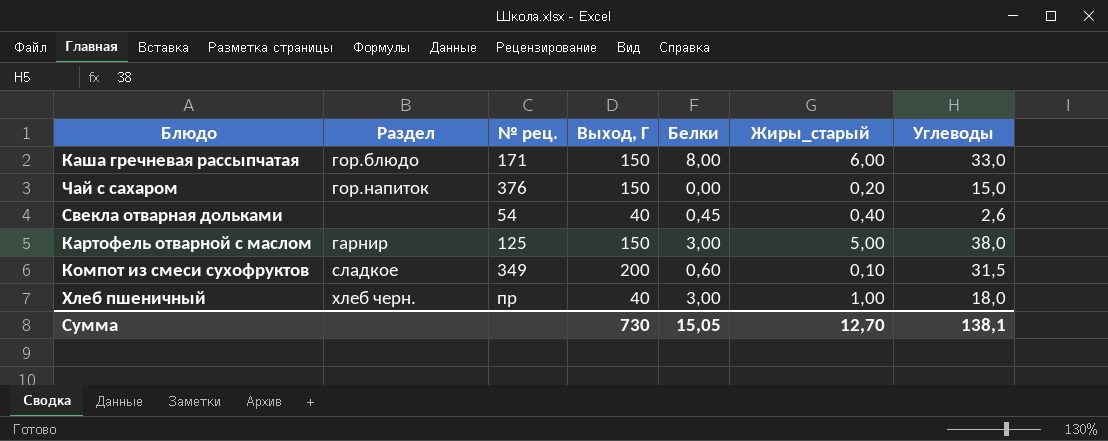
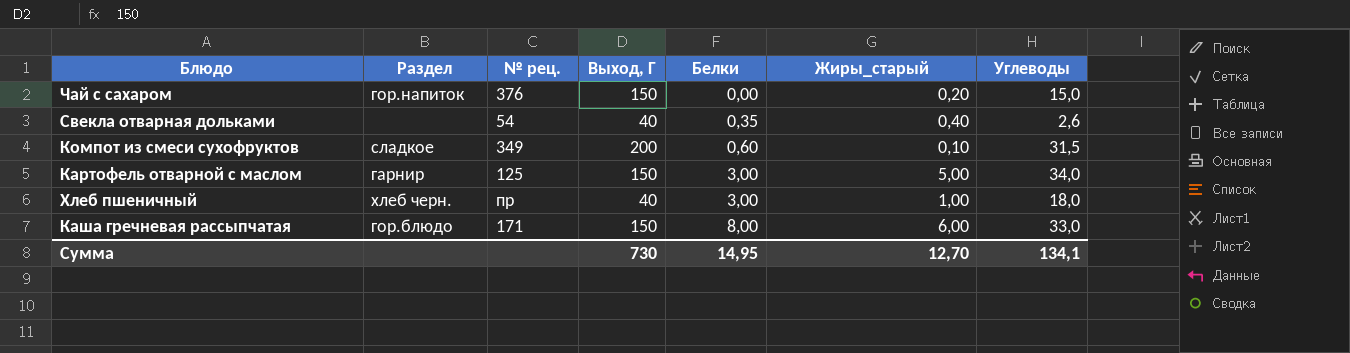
row order: none -> Белки ascending
Свекла отварная дольками | Белки: 0,45 -> 0,35
Картофель отварной с маслом | Углеводы: 38,0 -> 34,0
Сумма | Белки: 15,05 -> 14,95
Сумма | Углеводы: 138,1 -> 134,1

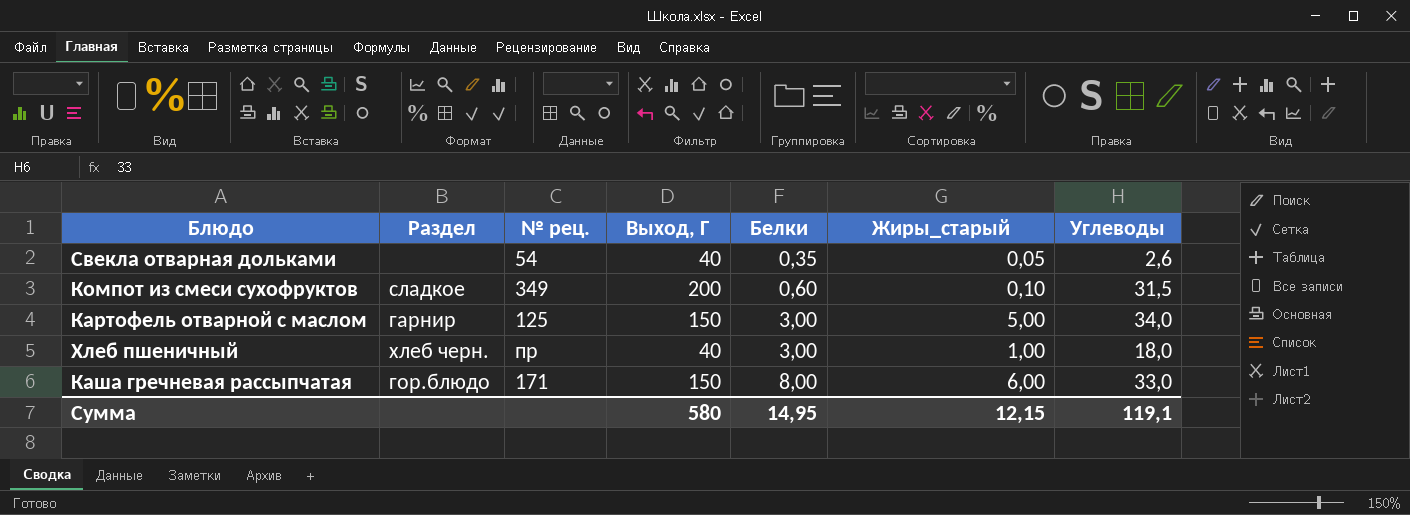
row Чай с сахаром: гор.напиток | 376 | 150 | 0,00 | 0,20 | 15,0 -> none
Свекла отварная дольками | Жиры_старый: 0,40 -> 0,05
Сумма | Выход, Г: 730 -> 580
Сумма | Жиры_старый: 12,70 -> 12,15
Сумма | Углеводы: 134,1 -> 119,1

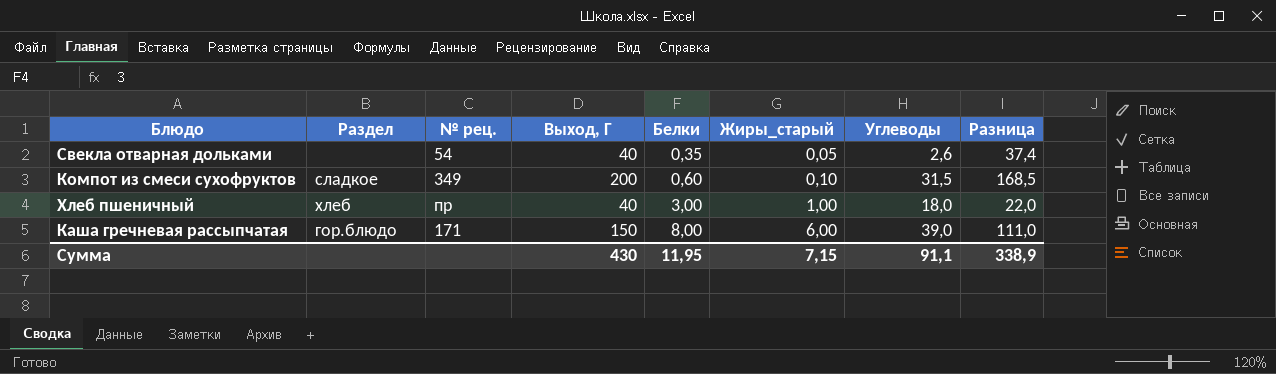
column Разница | formula: none -> [Выход, Г] - [Углеводы]
row Картофель отварной с маслом: гарнир | 125 | 150 | 3,00 | 5,00 | 34,0 -> none
Хлеб пшеничный | Раздел: хлеб черн. -> хлеб
Каша гречневая рассыпчатая | Углеводы: 33,0 -> 39,0
Сумма | Выход, Г: 580 -> 430
Сумма | Белки: 14,95 -> 11,95
Сумма | Жиры_старый: 12,15 -> 7,15
Сумма | Углеводы: 119,1 -> 91,1

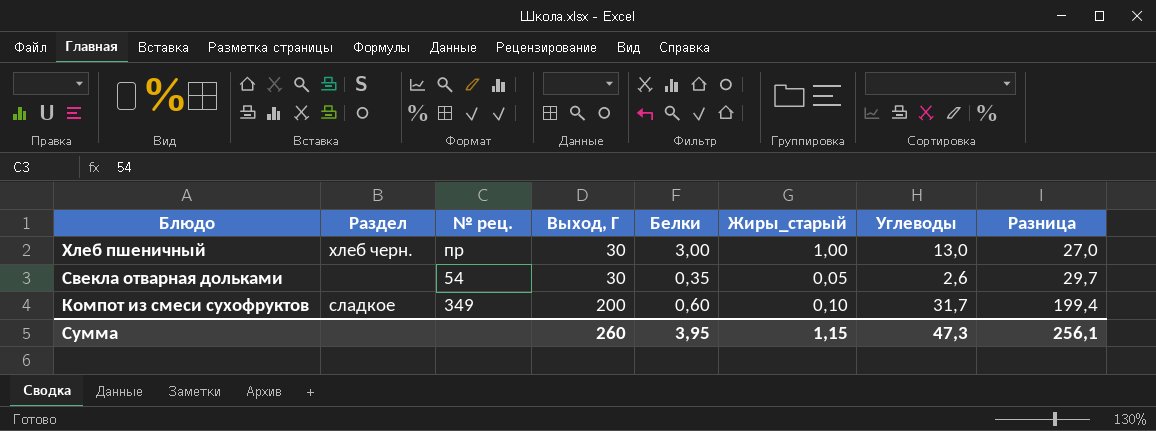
row order: Белки ascending -> Блюдо descending
column Разница | formula: [Выход, Г] - [Углеводы] -> [Выход, Г] - [Белки]
row Каша гречневая рассыпчатая: гор.блюдо | 171 | 150 | 8,00 | 6,00 | 39,0 | 111,0 -> none
Хлеб пшеничный | Раздел: хлеб -> хлеб черн.
Хлеб пшеничный | Выход, Г: 40 -> 30
Хлеб пшеничный | Углеводы: 18,0 -> 13,0
Свекла отварная дольками | Выход, Г: 40 -> 30
Компот из смеси сухофруктов | Углеводы: 31,5 -> 31,7
Сумма | Выход, Г: 430 -> 260
Сумма | Белки: 11,95 -> 3,95
Сумма | Жиры_старый: 7,15 -> 1,15
Сумма | Углеводы: 91,1 -> 47,3
Сумма | Разница: 338,9 -> 256,1

